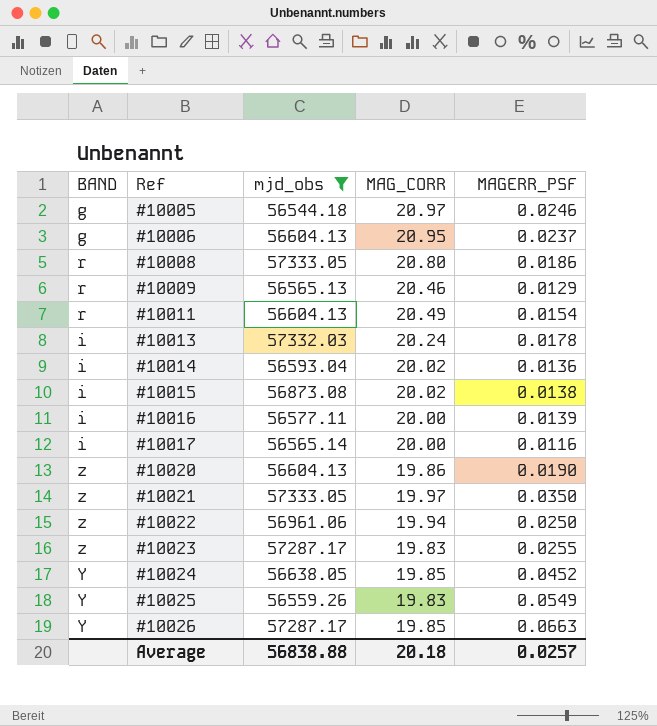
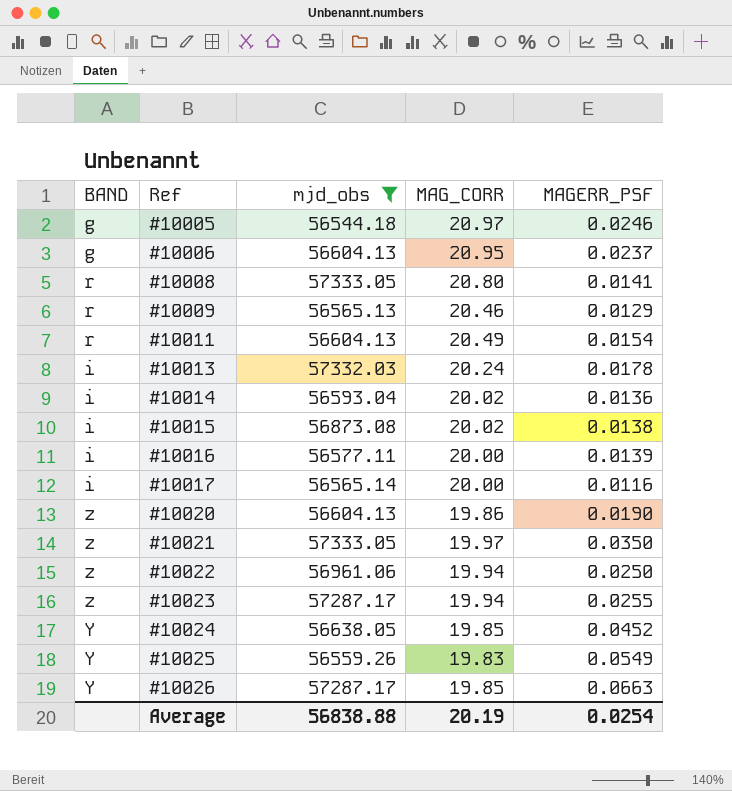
#10008 | MAGERR_PSF: 0.0186 -> 0.0141
#10023 | MAG_CORR: 19.83 -> 19.94
Average | MAG_CORR: 20.18 -> 20.19
Average | MAGERR_PSF: 0.0257 -> 0.0254

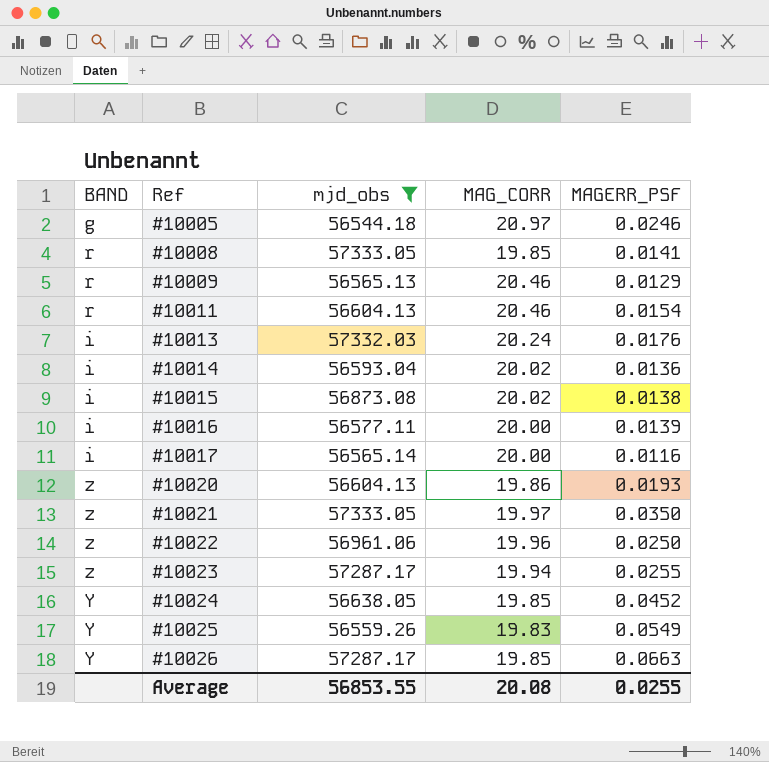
row #10006: g | 56604.13 | 20.95 | 0.0237 -> none
#10008 | MAG_CORR: 20.80 -> 19.85
#10011 | MAG_CORR: 20.49 -> 20.46
#10013 | MAGERR_PSF: 0.0178 -> 0.0176
#10020 | MAGERR_PSF: 0.0190 -> 0.0193
#10022 | MAG_CORR: 19.94 -> 19.96
Average | mjd_obs: 56838.88 -> 56853.55
Average | MAG_CORR: 20.19 -> 20.08
Average | MAGERR_PSF: 0.0254 -> 0.0255

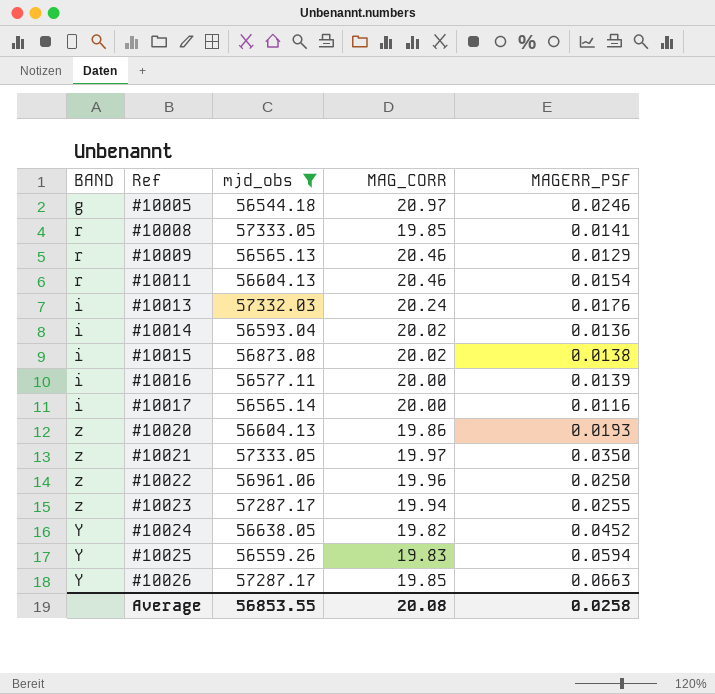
#10024 | MAG_CORR: 19.85 -> 19.82
#10025 | MAGERR_PSF: 0.0549 -> 0.0594
Average | MAGERR_PSF: 0.0255 -> 0.0258

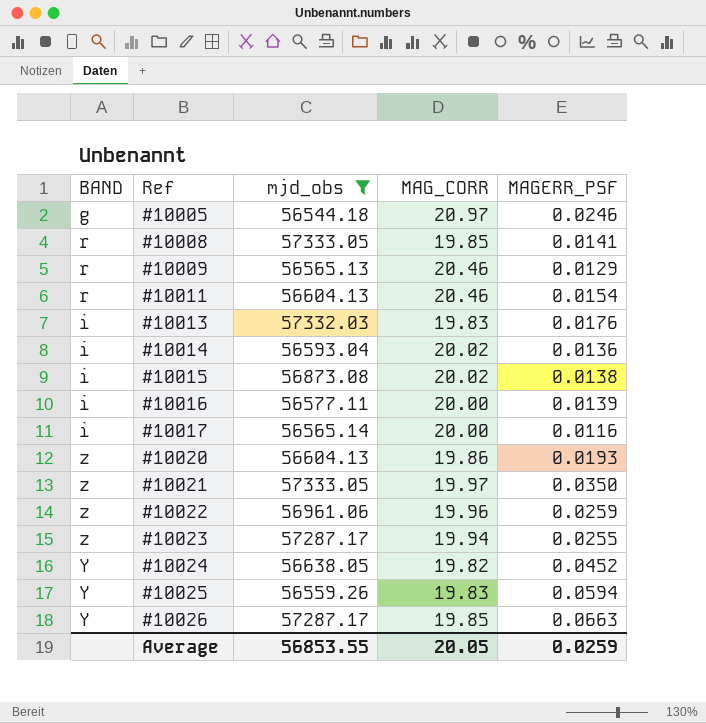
#10013 | MAG_CORR: 20.24 -> 19.83
#10022 | MAGERR_PSF: 0.0250 -> 0.0259
Average | MAG_CORR: 20.08 -> 20.05
Average | MAGERR_PSF: 0.0258 -> 0.0259

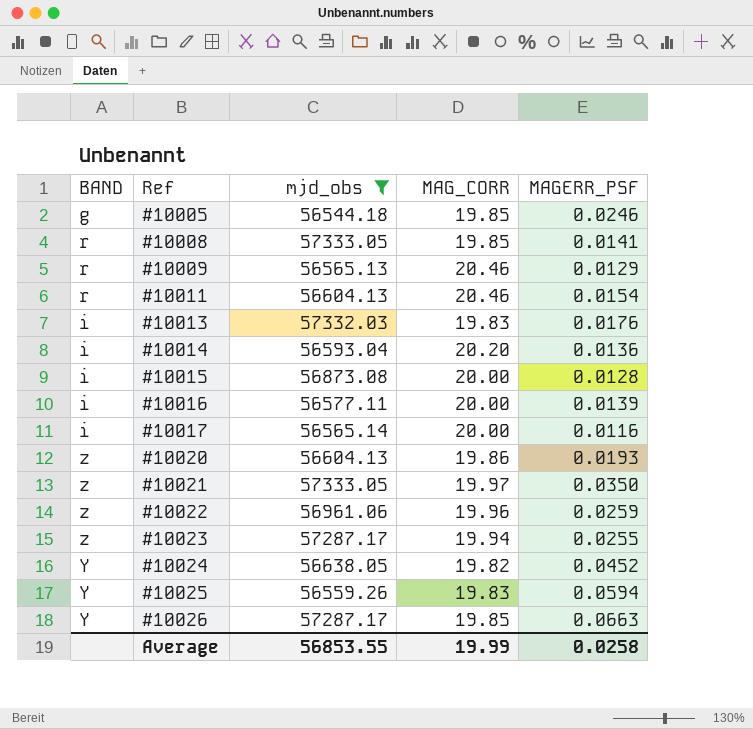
#10005 | MAG_CORR: 20.97 -> 19.85
#10014 | MAG_CORR: 20.02 -> 20.20
#10015 | MAG_CORR: 20.02 -> 20.00
#10015 | MAGERR_PSF: 0.0138 -> 0.0128
Average | MAG_CORR: 20.05 -> 19.99
Average | MAGERR_PSF: 0.0259 -> 0.0258

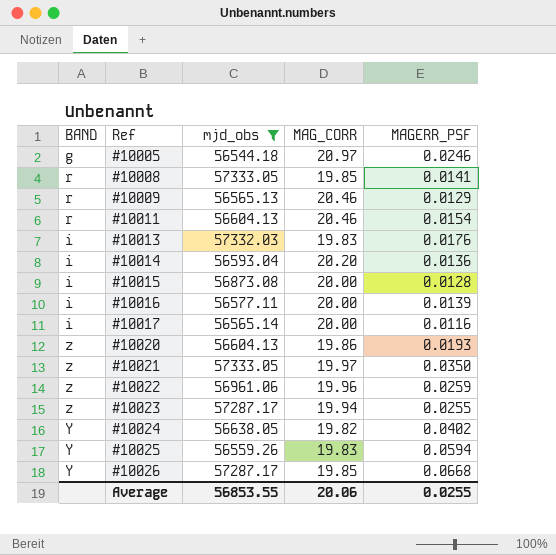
#10005 | MAG_CORR: 19.85 -> 20.97
#10024 | MAGERR_PSF: 0.0452 -> 0.0402
#10026 | MAGERR_PSF: 0.0663 -> 0.0668
Average | MAG_CORR: 19.99 -> 20.06
Average | MAGERR_PSF: 0.0258 -> 0.0255

